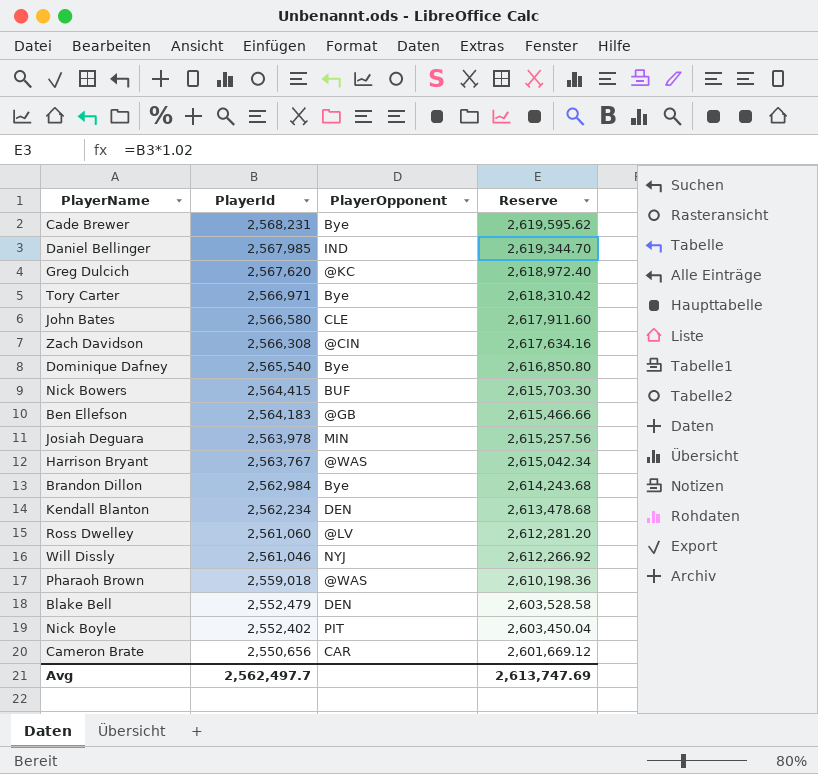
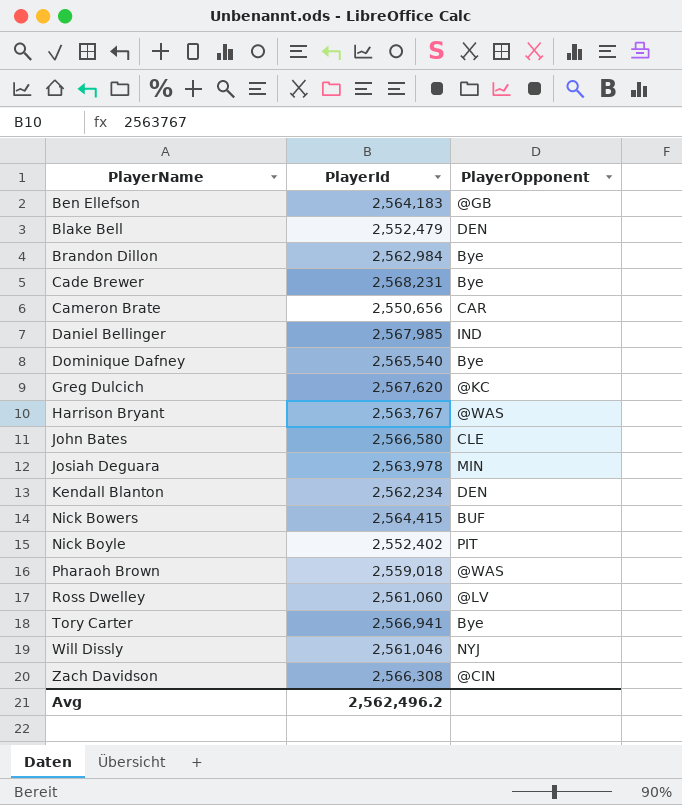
row order: PlayerId descending -> PlayerName ascending
column Reserve | formula: [PlayerId] * 1.02 -> none
Tory Carter | PlayerId: 2,566,971 -> 2,566,941
Avg | PlayerId: 2,562,497.7 -> 2,562,496.2

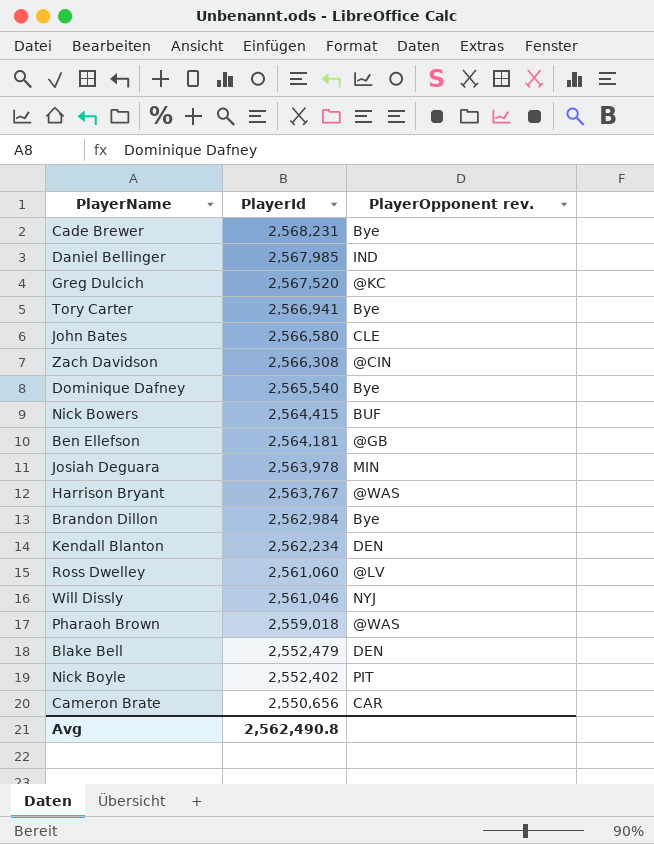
row order: PlayerName ascending -> PlayerId descending
column name: PlayerOpponent -> PlayerOpponent rev.
Greg Dulcich | PlayerId: 2,567,620 -> 2,567,520
Ben Ellefson | PlayerId: 2,564,183 -> 2,564,181
Avg | PlayerId: 2,562,496.2 -> 2,562,490.8

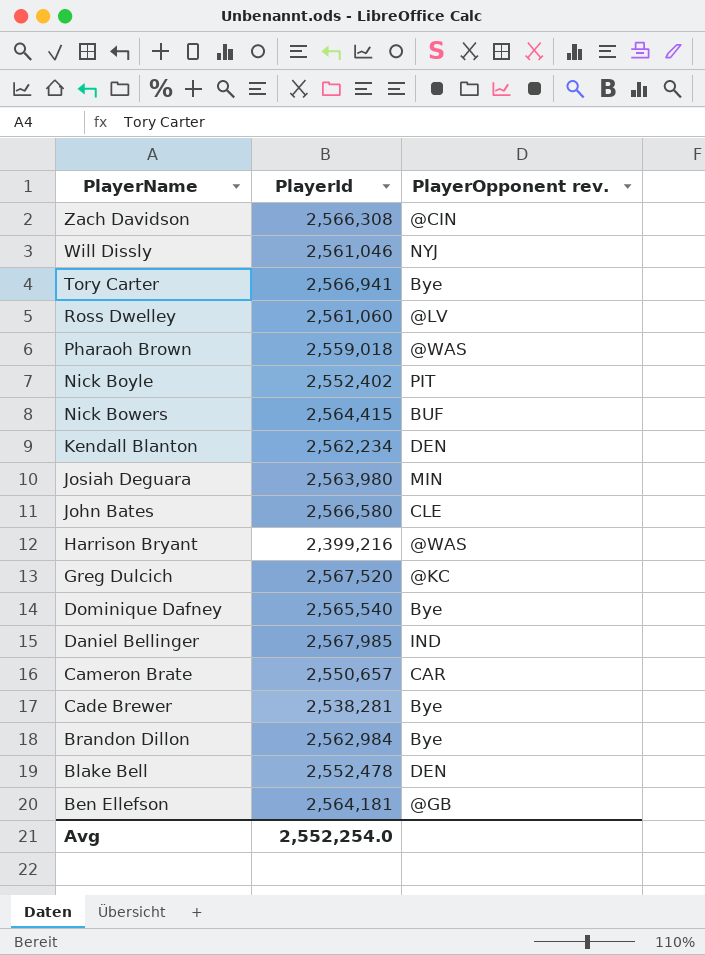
row order: PlayerId descending -> PlayerName descending
Josiah Deguara | PlayerId: 2,563,978 -> 2,563,980
Harrison Bryant | PlayerId: 2,563,767 -> 2,399,216
Cameron Brate | PlayerId: 2,550,656 -> 2,550,657
Cade Brewer | PlayerId: 2,568,231 -> 2,538,281
Blake Bell | PlayerId: 2,552,479 -> 2,552,478
Avg | PlayerId: 2,562,490.8 -> 2,552,254.0

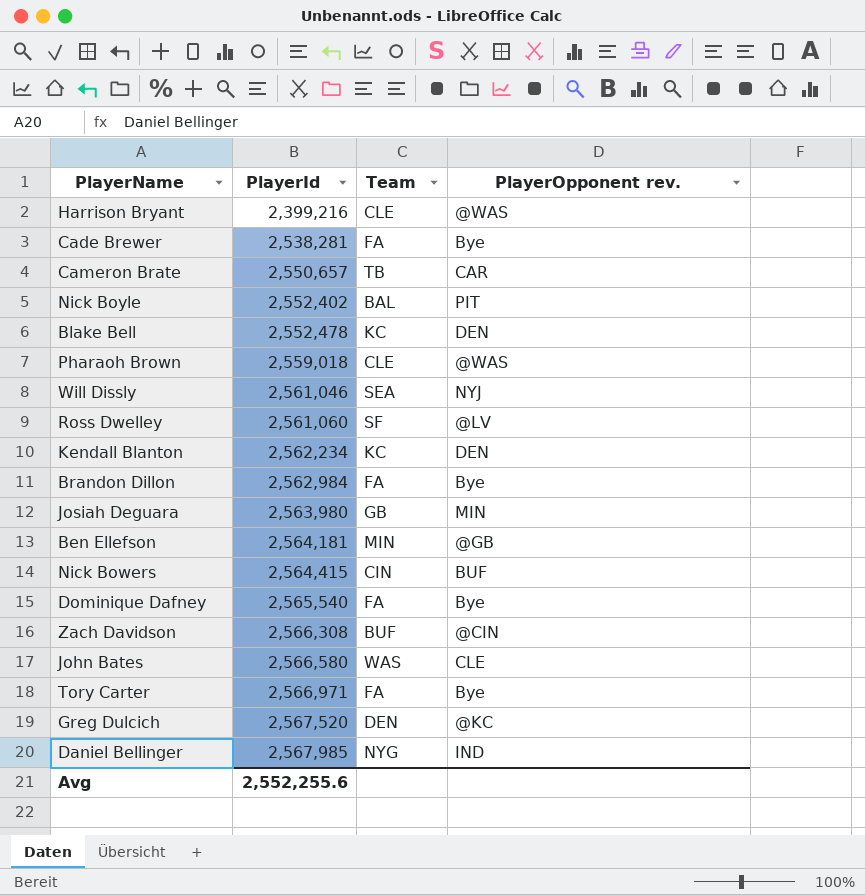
row order: PlayerName descending -> PlayerId ascending
column Team | position: none -> 3
Tory Carter | PlayerId: 2,566,941 -> 2,566,971
Avg | PlayerId: 2,552,254.0 -> 2,552,255.6

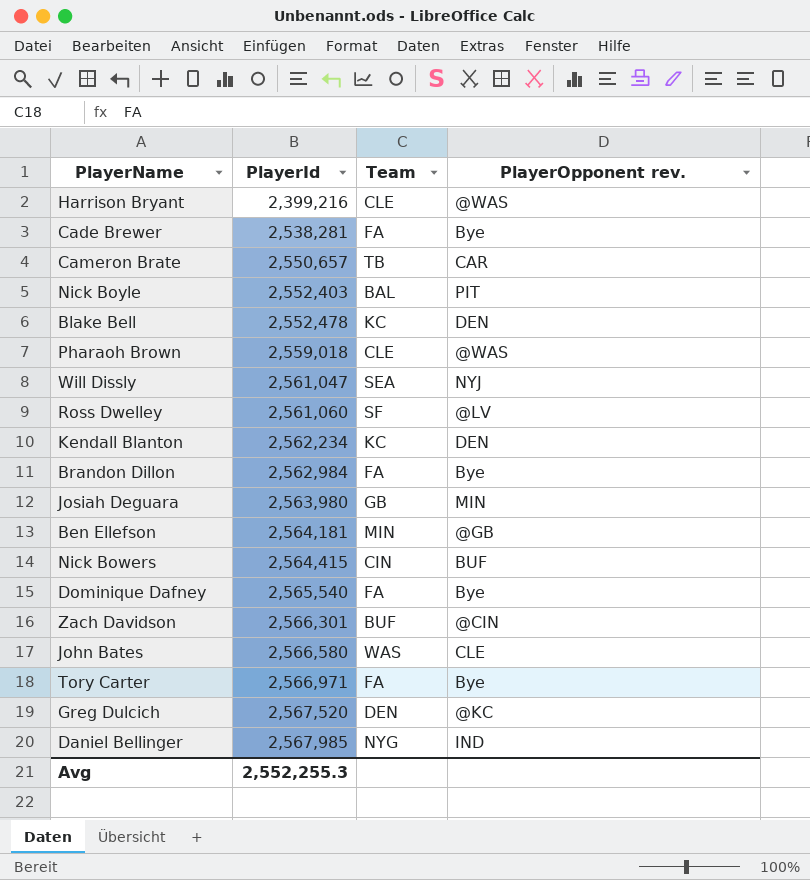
Nick Boyle | PlayerId: 2,552,402 -> 2,552,403
Will Dissly | PlayerId: 2,561,046 -> 2,561,047
Zach Davidson | PlayerId: 2,566,308 -> 2,566,301
Avg | PlayerId: 2,552,255.6 -> 2,552,255.3

